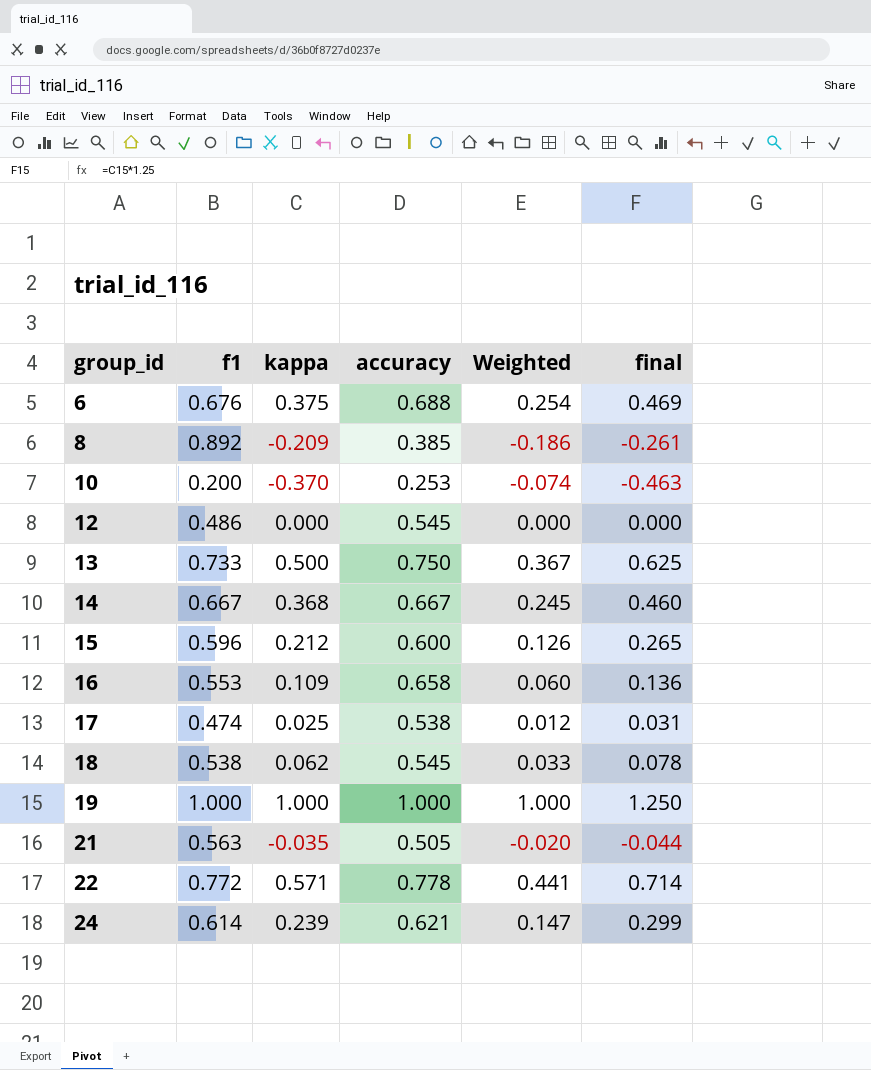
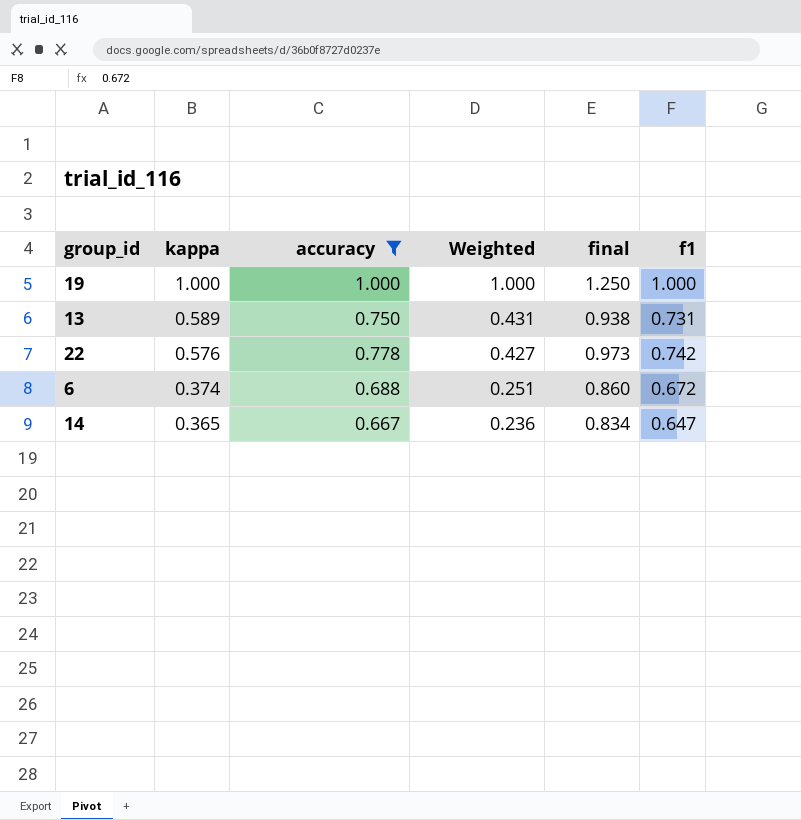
filter: none -> accuracy >= 0.667
row order: group_id ascending -> kappa descending
column final | formula: [kappa] * 1.25 -> [accuracy] * 1.25
column f1 | position: 2 -> 6
13 | kappa: 0.500 -> 0.589
13 | Weighted: 0.367 -> 0.431
13 | f1: 0.733 -> 0.731
22 | kappa: 0.571 -> 0.576
22 | Weighted: 0.441 -> 0.427
22 | f1: 0.772 -> 0.742
6 | kappa: 0.375 -> 0.374
6 | Weighted: 0.254 -> 0.251
6 | f1: 0.676 -> 0.672
14 | kappa: 0.368 -> 0.365
14 | Weighted: 0.245 -> 0.236
14 | f1: 0.667 -> 0.647

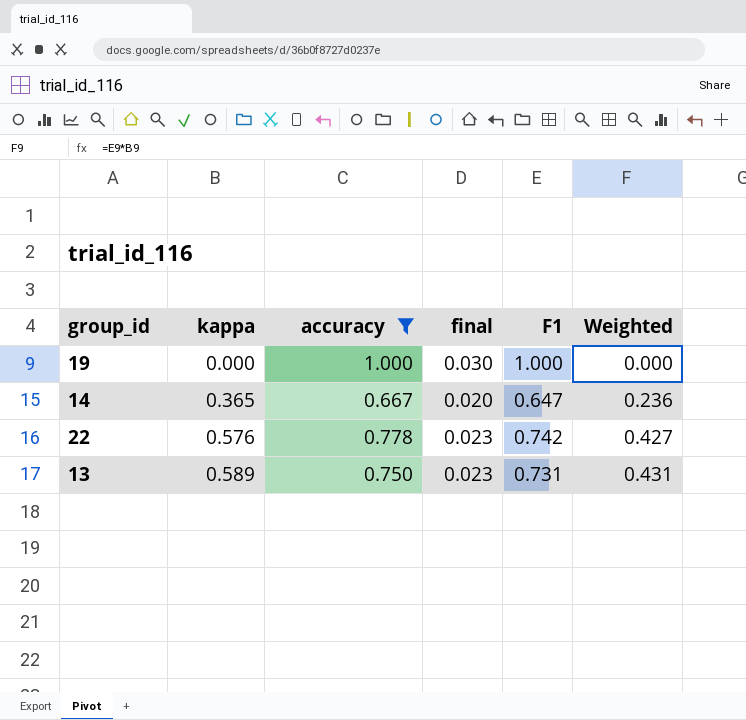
row order: kappa descending -> kappa ascending
column final | formula: [accuracy] * 1.25 -> [accuracy] * 0.03
column name: f1 -> F1
column Weighted | position: 4 -> 6
row 6: 0.374 | 0.688 | 0.251 | 0.860 | 0.672 -> none
19 | kappa: 1.000 -> 0.000
19 | Weighted: 1.000 -> 0.000

